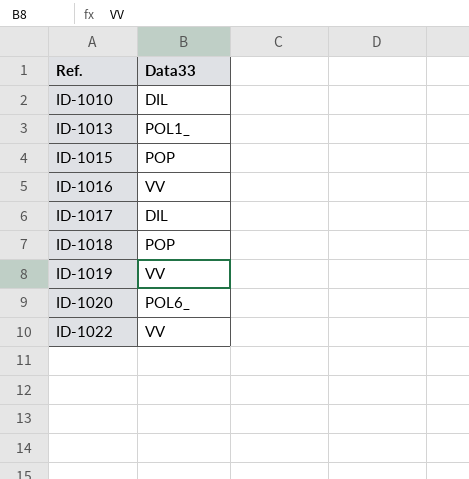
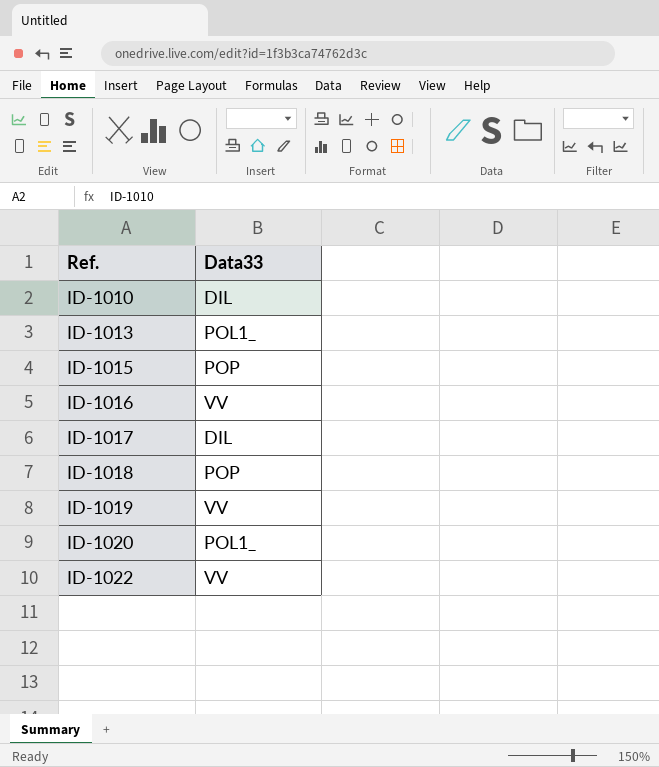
ID-1020 | Data33: POL6_ -> POL1_

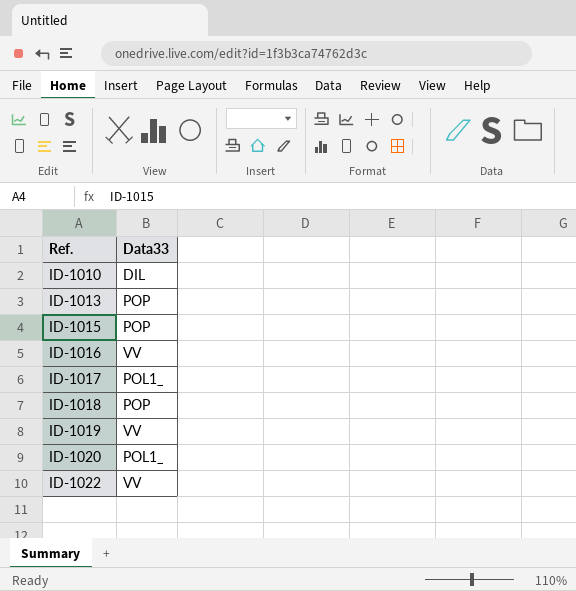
ID-1013 | Data33: POL1_ -> POP
ID-1017 | Data33: DIL -> POL1_

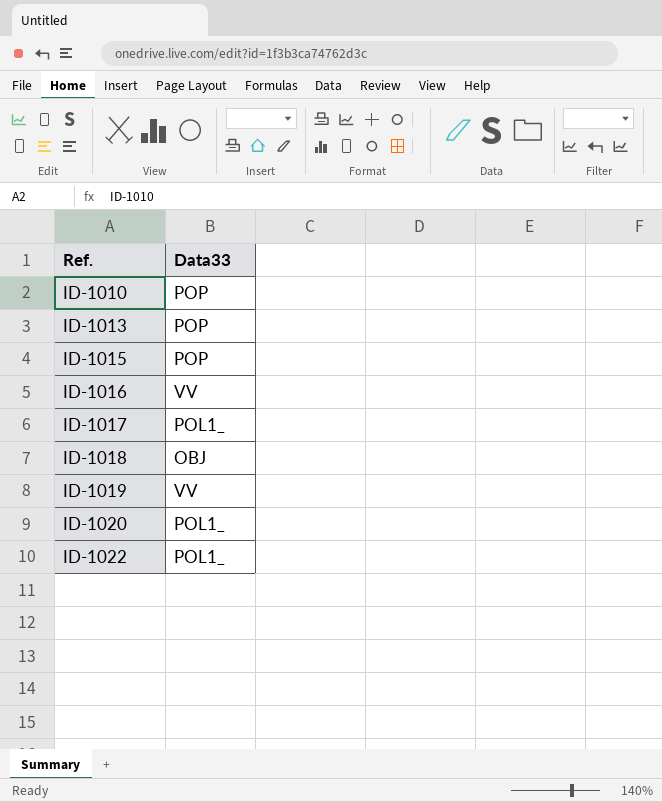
ID-1010 | Data33: DIL -> POP
ID-1018 | Data33: POP -> OBJ
ID-1022 | Data33: VV -> POL1_

